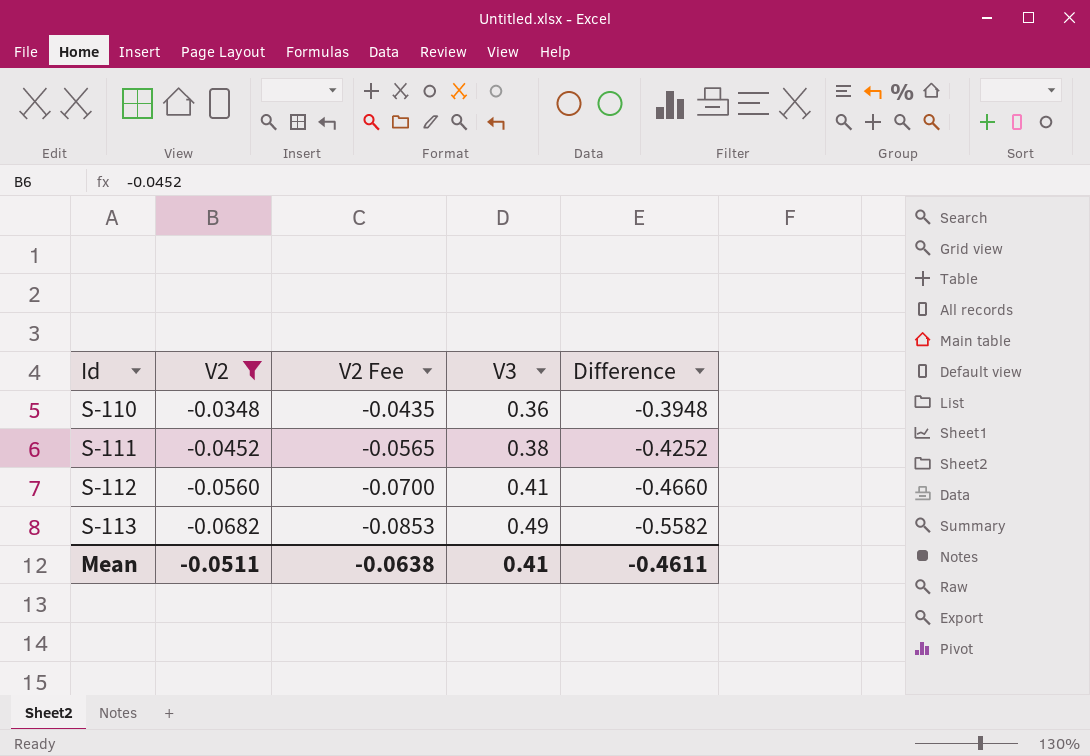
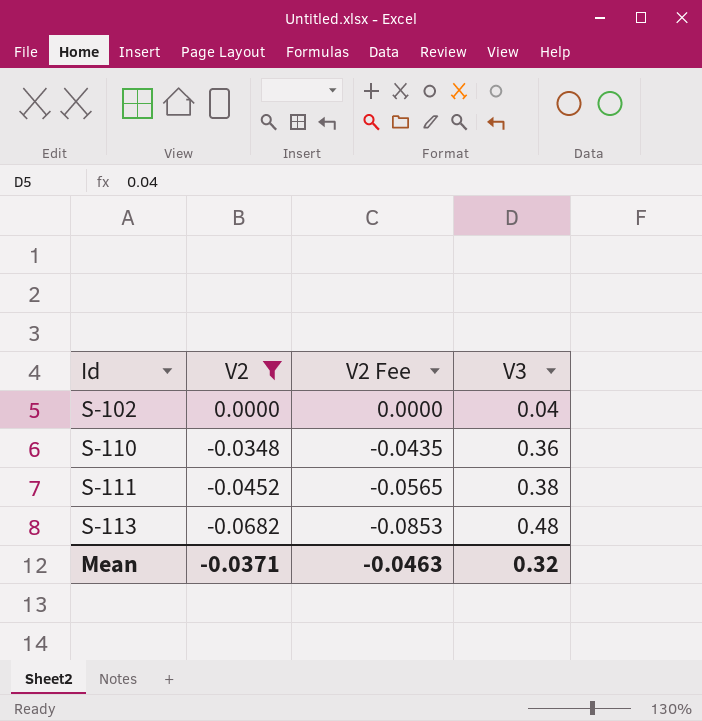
column Difference | formula: [V2] - [V3] -> none
row S-112: -0.0560 | -0.0700 | 0.41 | -0.4660 -> none
row S-102: none -> 0.0000 | 0.0000 | 0.04
S-113 | V3: 0.49 -> 0.48
Mean | V2: -0.0511 -> -0.0371
Mean | V2 Fee: -0.0638 -> -0.0463
Mean | V3: 0.41 -> 0.32

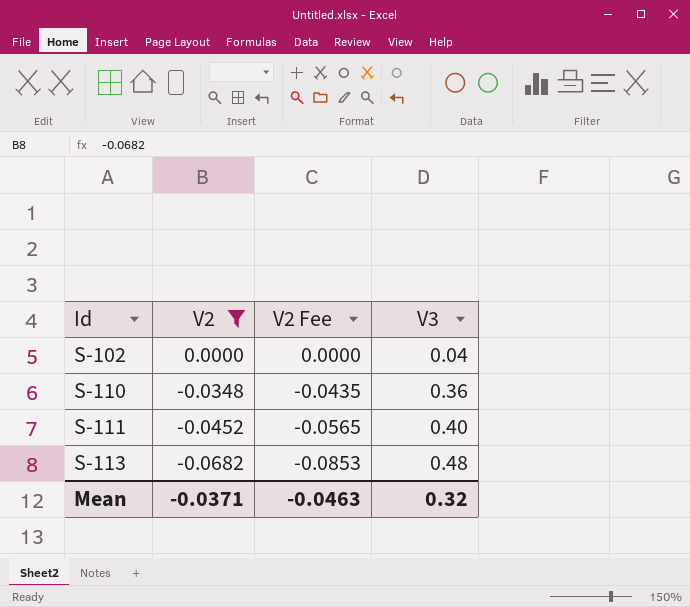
S-111 | V3: 0.38 -> 0.40

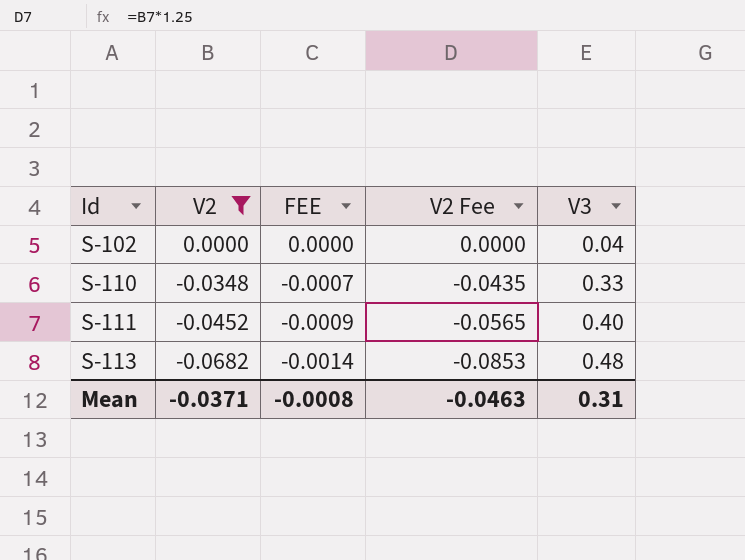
column FEE | formula: none -> [V2] * 0.02
S-110 | V3: 0.36 -> 0.33
Mean | V3: 0.32 -> 0.31

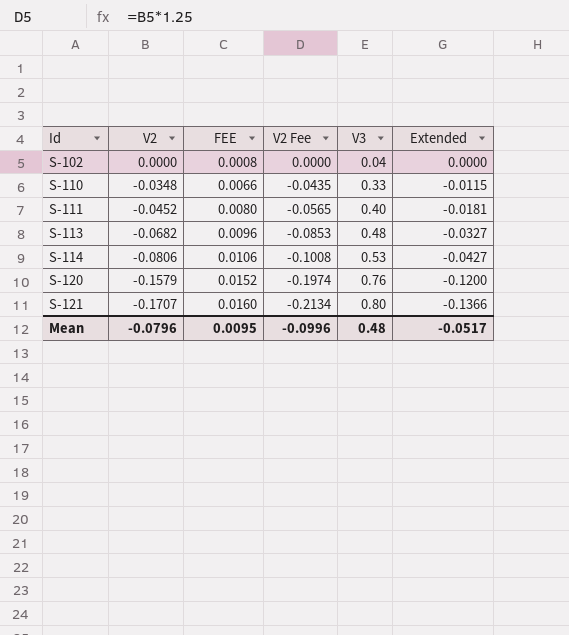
filter: V2 >= -0.0682 -> none
column FEE | formula: [V2] * 0.02 -> [V3] * 0.02
column Extended | formula: none -> [V2] * [V3]
Mean | V2: -0.0371 -> -0.0796
Mean | FEE: -0.0008 -> 0.0095
Mean | V2 Fee: -0.0463 -> -0.0996
Mean | V3: 0.31 -> 0.48

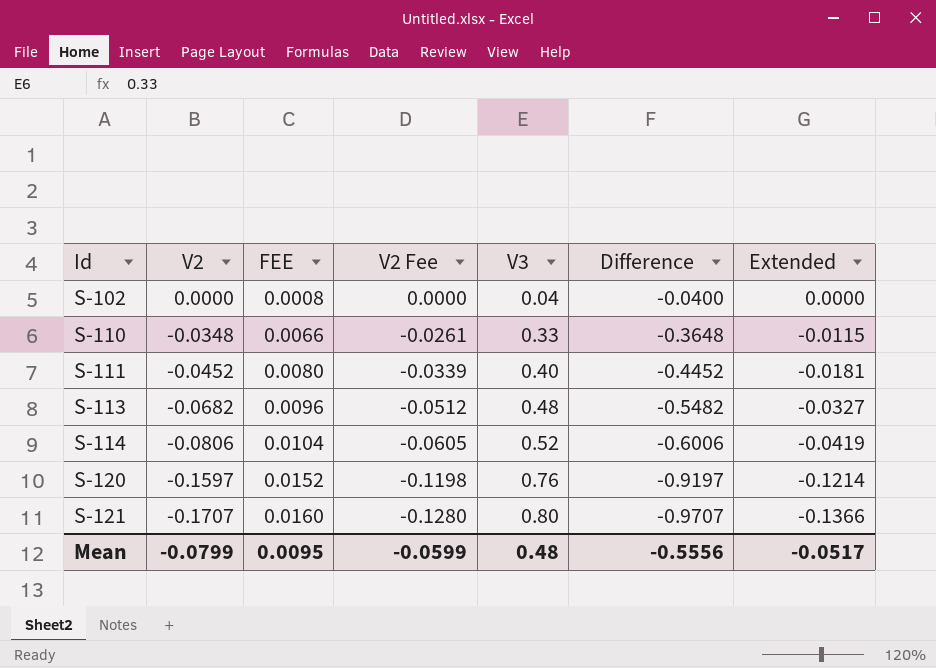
column V2 Fee | formula: [V2] * 1.25 -> [V2] * 0.75
column Difference | formula: none -> [V2] - [V3]
S-114 | FEE: 0.0106 -> 0.0104
S-114 | V3: 0.53 -> 0.52
S-114 | Extended: -0.0427 -> -0.0419
S-120 | V2: -0.1579 -> -0.1597
S-120 | Extended: -0.1200 -> -0.1214
Mean | V2: -0.0796 -> -0.0799
Mean | V2 Fee: -0.0996 -> -0.0599

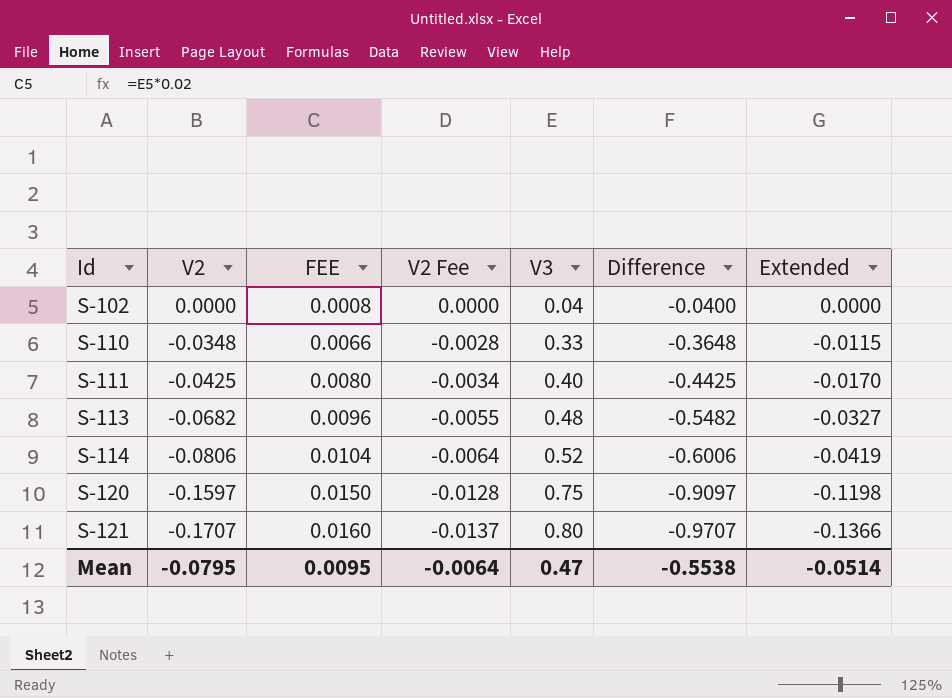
column V2 Fee | formula: [V2] * 0.75 -> [V2] * 0.08
S-111 | V2: -0.0452 -> -0.0425
S-111 | Difference: -0.4452 -> -0.4425
S-111 | Extended: -0.0181 -> -0.0170
S-120 | FEE: 0.0152 -> 0.0150
S-120 | V3: 0.76 -> 0.75
S-120 | Difference: -0.9197 -> -0.9097
S-120 | Extended: -0.1214 -> -0.1198
Mean | V2: -0.0799 -> -0.0795
Mean | V2 Fee: -0.0599 -> -0.0064
Mean | V3: 0.48 -> 0.47
Mean | Difference: -0.5556 -> -0.5538
Mean | Extended: -0.0517 -> -0.0514

